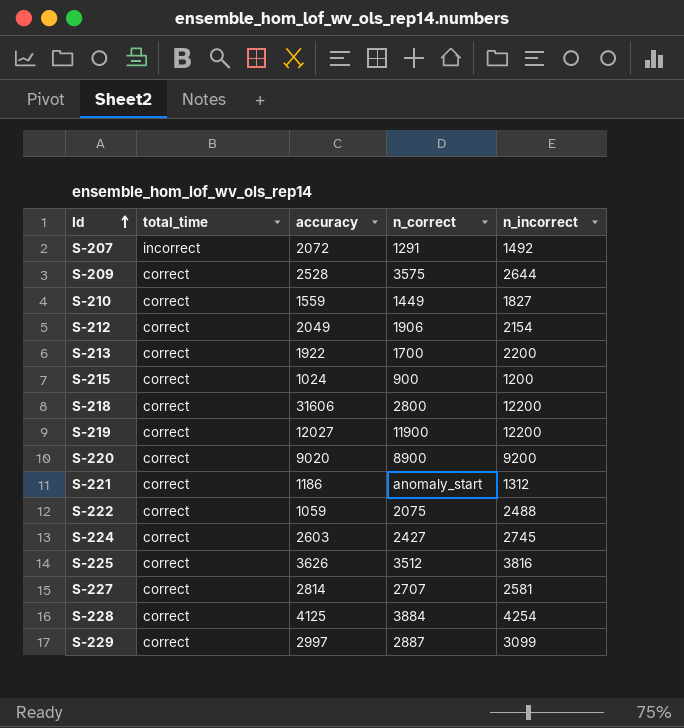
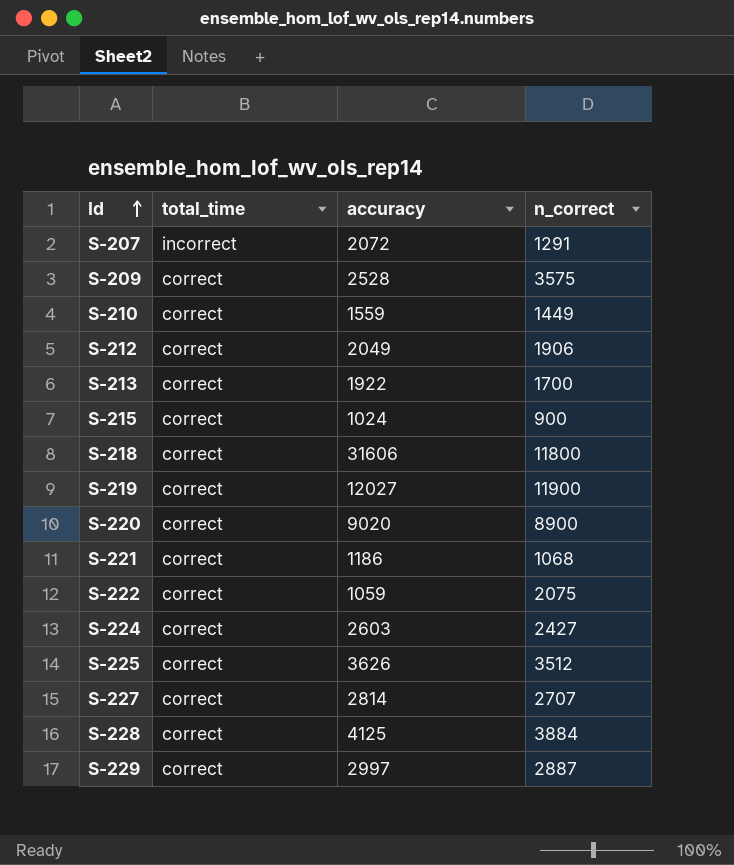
column n_incorrect | position: 5 -> none
S-218 | n_correct: 2800 -> 11800
S-221 | n_correct: anomaly_start -> 1068

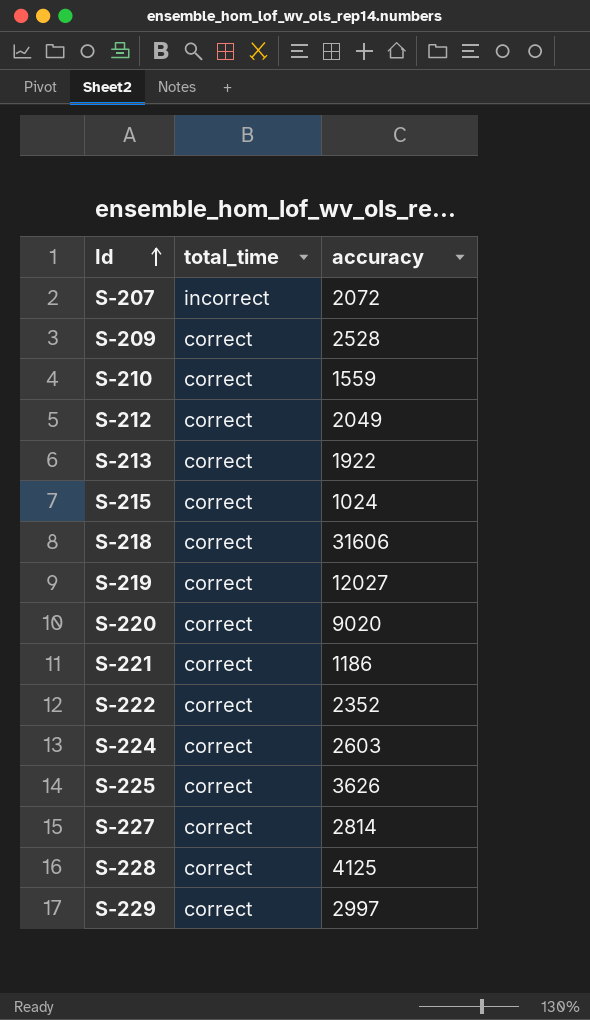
column n_correct | position: 4 -> none
S-222 | accuracy: 1059 -> 2352

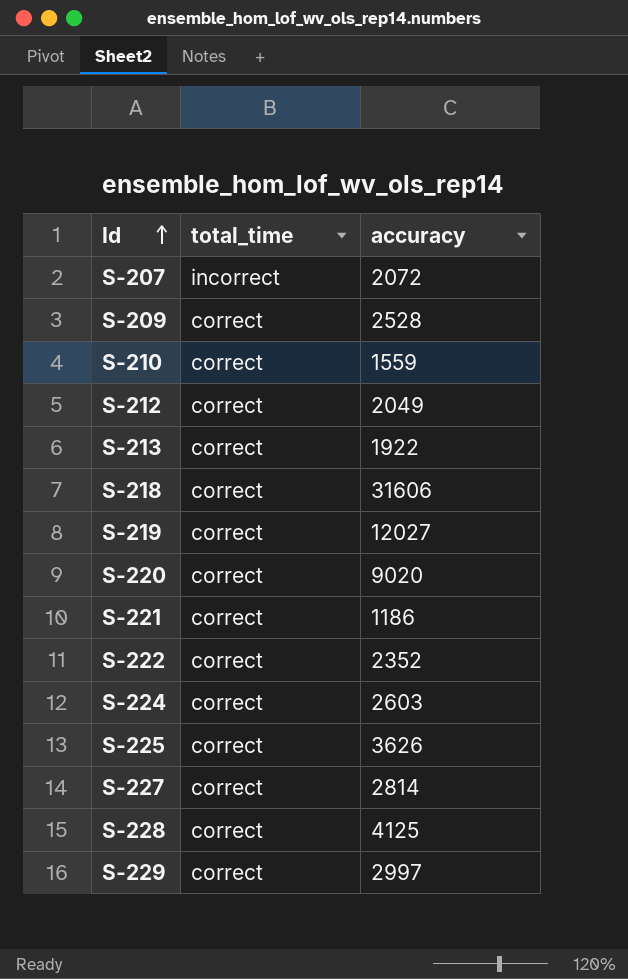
row S-215: correct | 1024 -> none

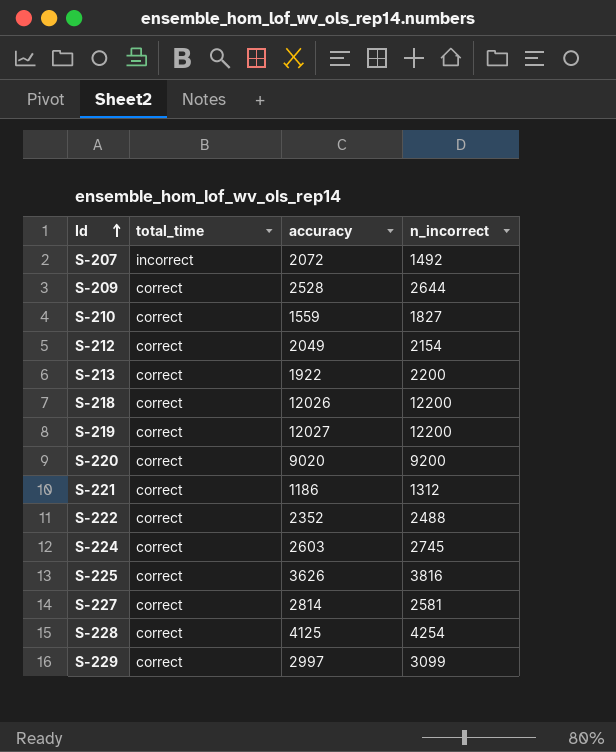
column n_incorrect | position: none -> 4
S-218 | accuracy: 31606 -> 12026

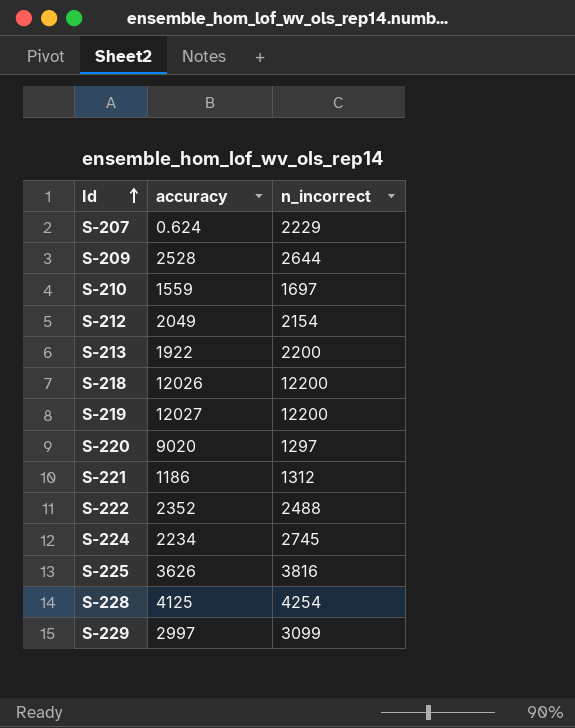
column total_time | position: 2 -> none
row S-227: correct | 2814 | 2581 -> none
S-207 | accuracy: 2072 -> 0.624
S-207 | n_incorrect: 1492 -> 2229
S-210 | n_incorrect: 1827 -> 1697
S-220 | n_incorrect: 9200 -> 1297
S-224 | accuracy: 2603 -> 2234

